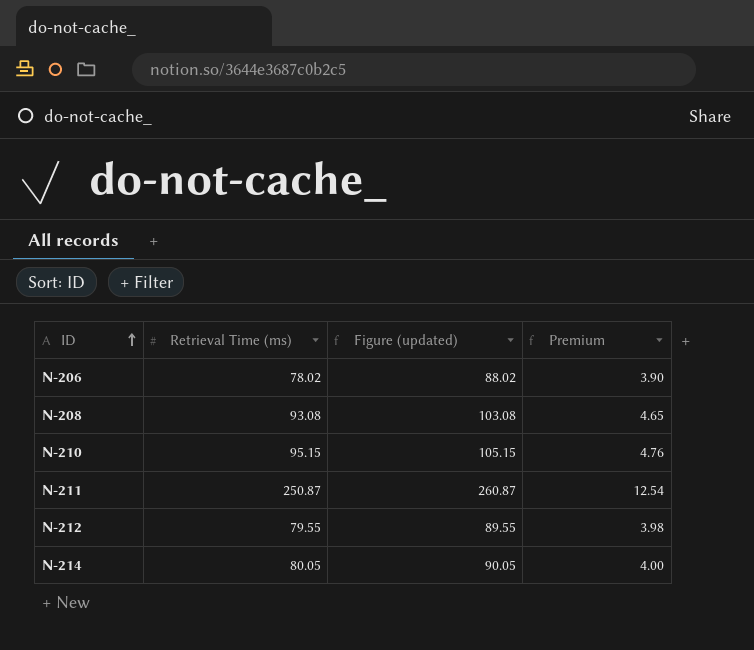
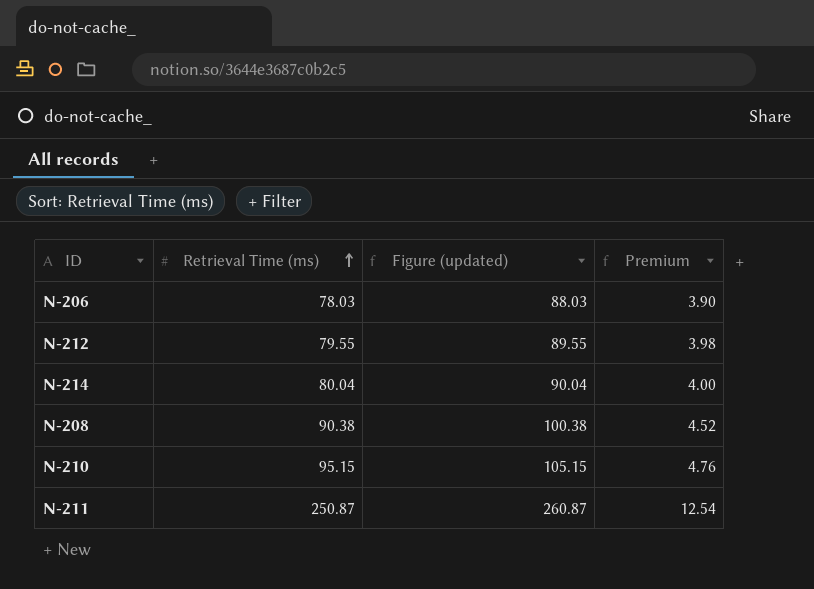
row order: ID ascending -> Retrieval Time (ms) ascending
N-206 | Retrieval Time (ms): 78.02 -> 78.03
N-206 | Figure (updated): 88.02 -> 88.03
N-214 | Retrieval Time (ms): 80.05 -> 80.04
N-214 | Figure (updated): 90.05 -> 90.04
N-208 | Retrieval Time (ms): 93.08 -> 90.38
N-208 | Figure (updated): 103.08 -> 100.38
N-208 | Premium: 4.65 -> 4.52

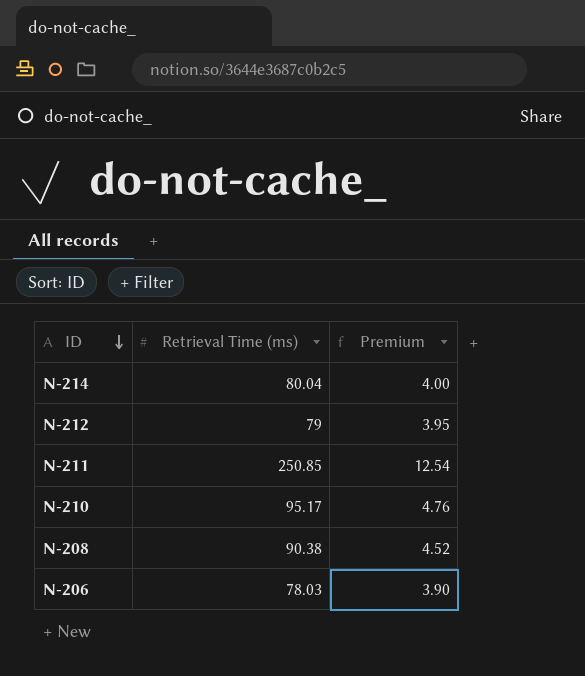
row order: Retrieval Time (ms) ascending -> ID descending
column Figure (updated) | formula: [Retrieval Time (ms)] + 10 -> none
N-212 | Retrieval Time (ms): 79.55 -> 79
N-212 | Premium: 3.98 -> 3.95
N-211 | Retrieval Time (ms): 250.87 -> 250.85
N-210 | Retrieval Time (ms): 95.15 -> 95.17

